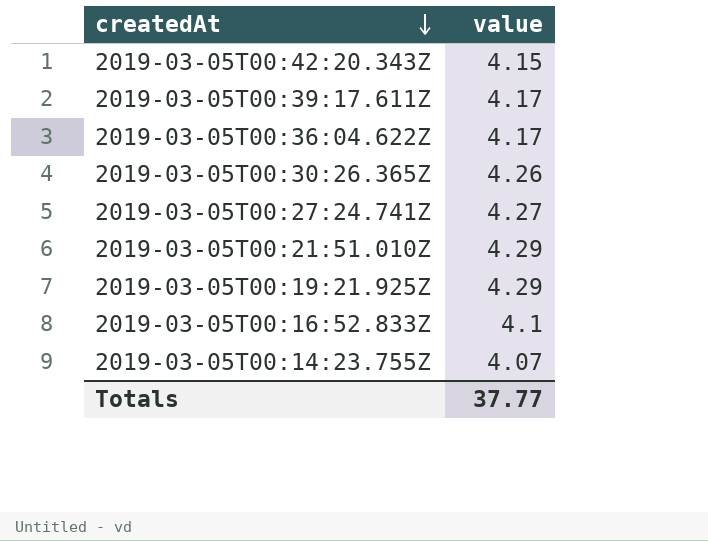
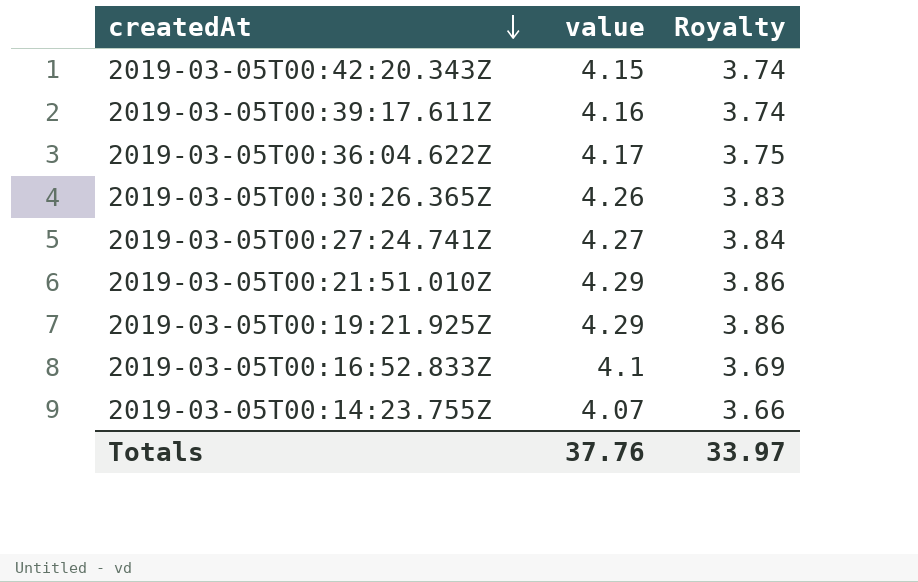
column Royalty | formula: none -> [value] * 0.9
2019-03-05T00:39:17.611Z | value: 4.17 -> 4.16
Totals | value: 37.77 -> 37.76

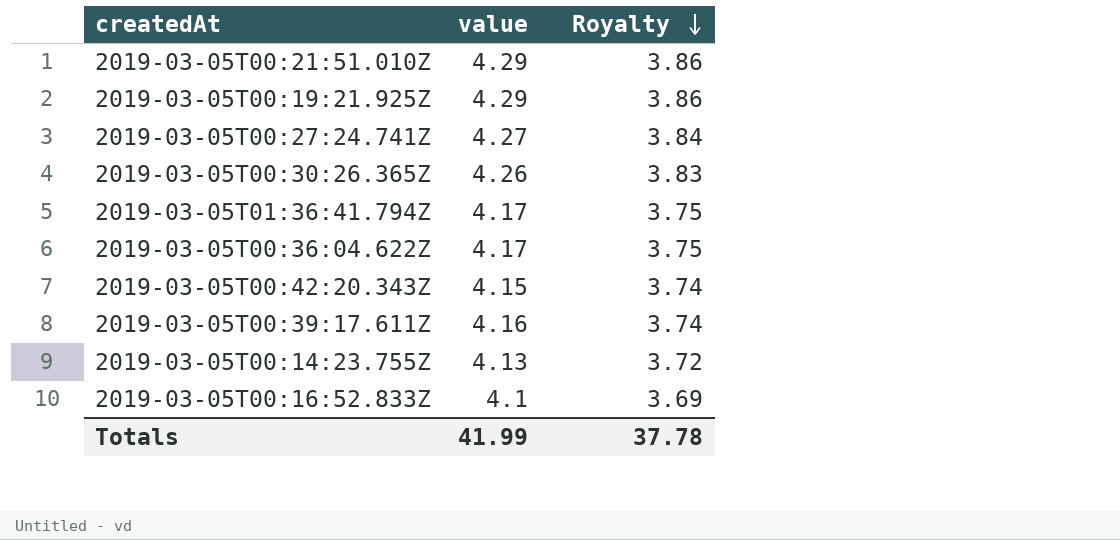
row order: createdAt descending -> Royalty descending
row 2019-03-05T01:36:41.794Z: none -> 4.17 | 3.75
2019-03-05T00:14:23.755Z | value: 4.07 -> 4.13
2019-03-05T00:14:23.755Z | Royalty: 3.66 -> 3.72
Totals | value: 37.76 -> 41.99
Totals | Royalty: 33.97 -> 37.78

